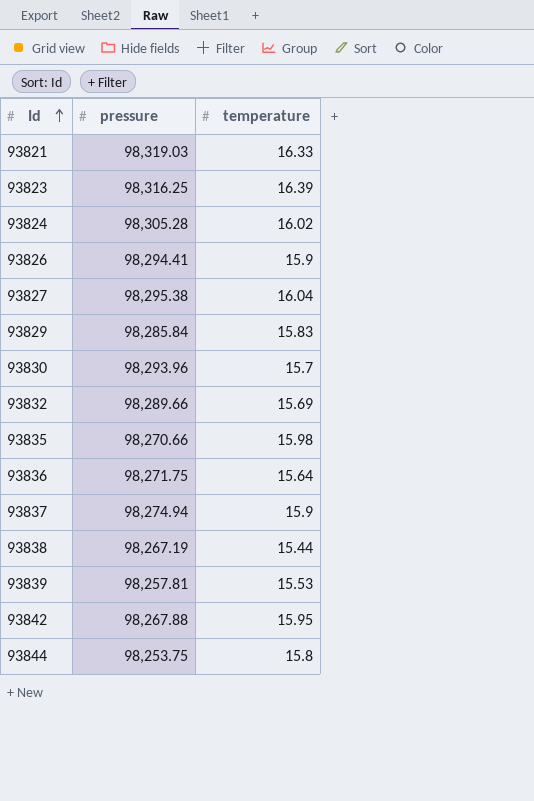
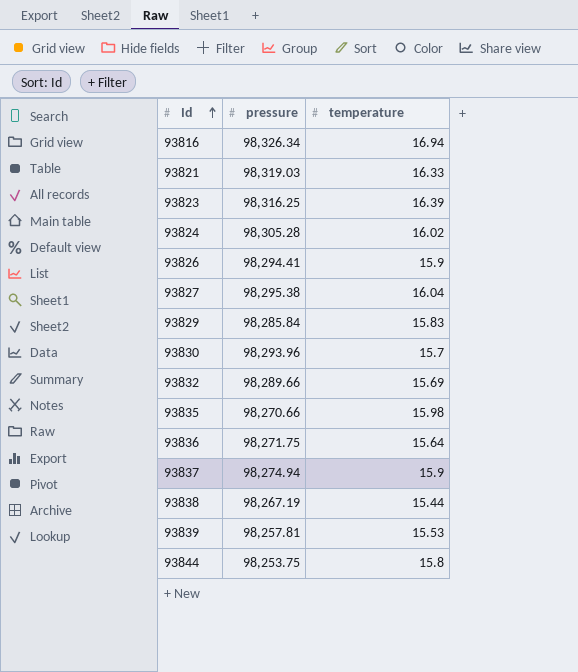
row 93842: 98,267.88 | 15.95 -> none
row 93816: none -> 98,326.34 | 16.94

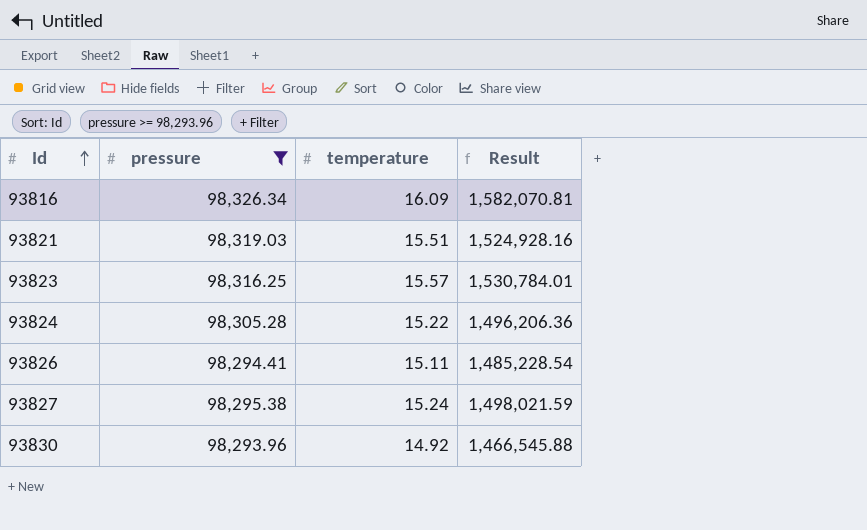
filter: none -> pressure >= 98,293.96
column Result | formula: none -> [pressure] * [temperature]
93816 | temperature: 16.94 -> 16.09
93821 | temperature: 16.33 -> 15.51
93823 | temperature: 16.39 -> 15.57
93824 | temperature: 16.02 -> 15.22
93826 | temperature: 15.9 -> 15.11
93827 | temperature: 16.04 -> 15.24
93830 | temperature: 15.7 -> 14.92

